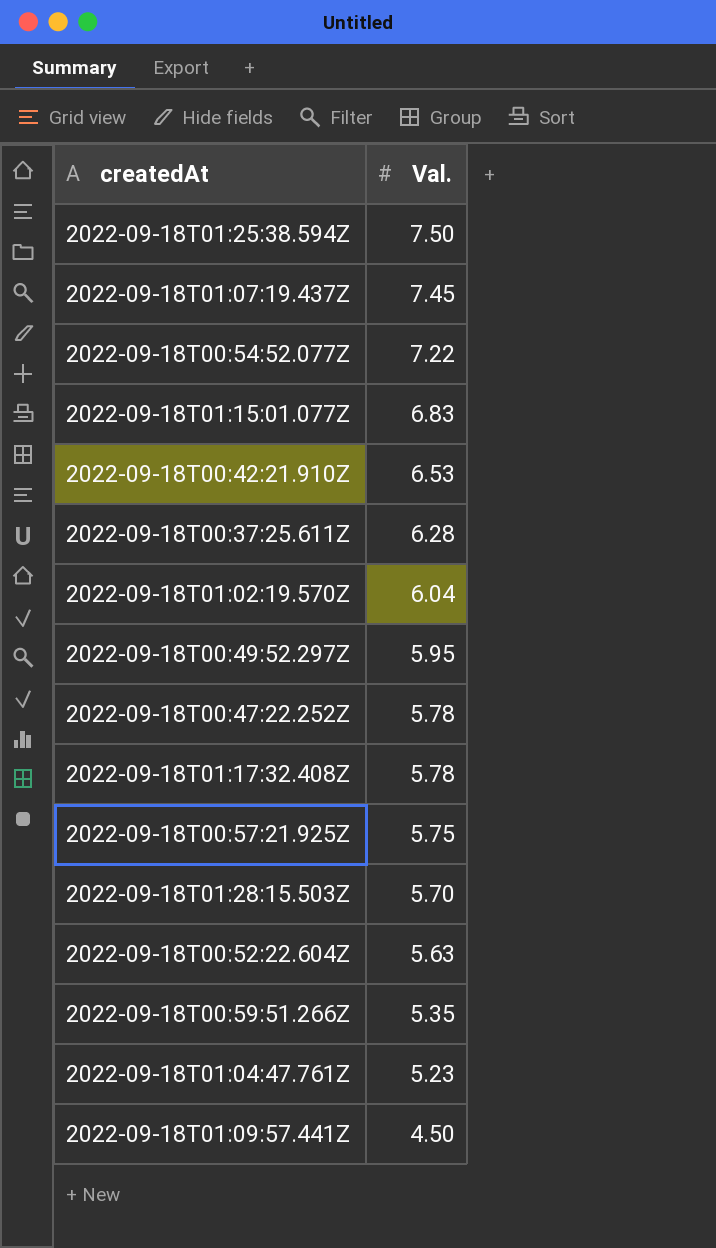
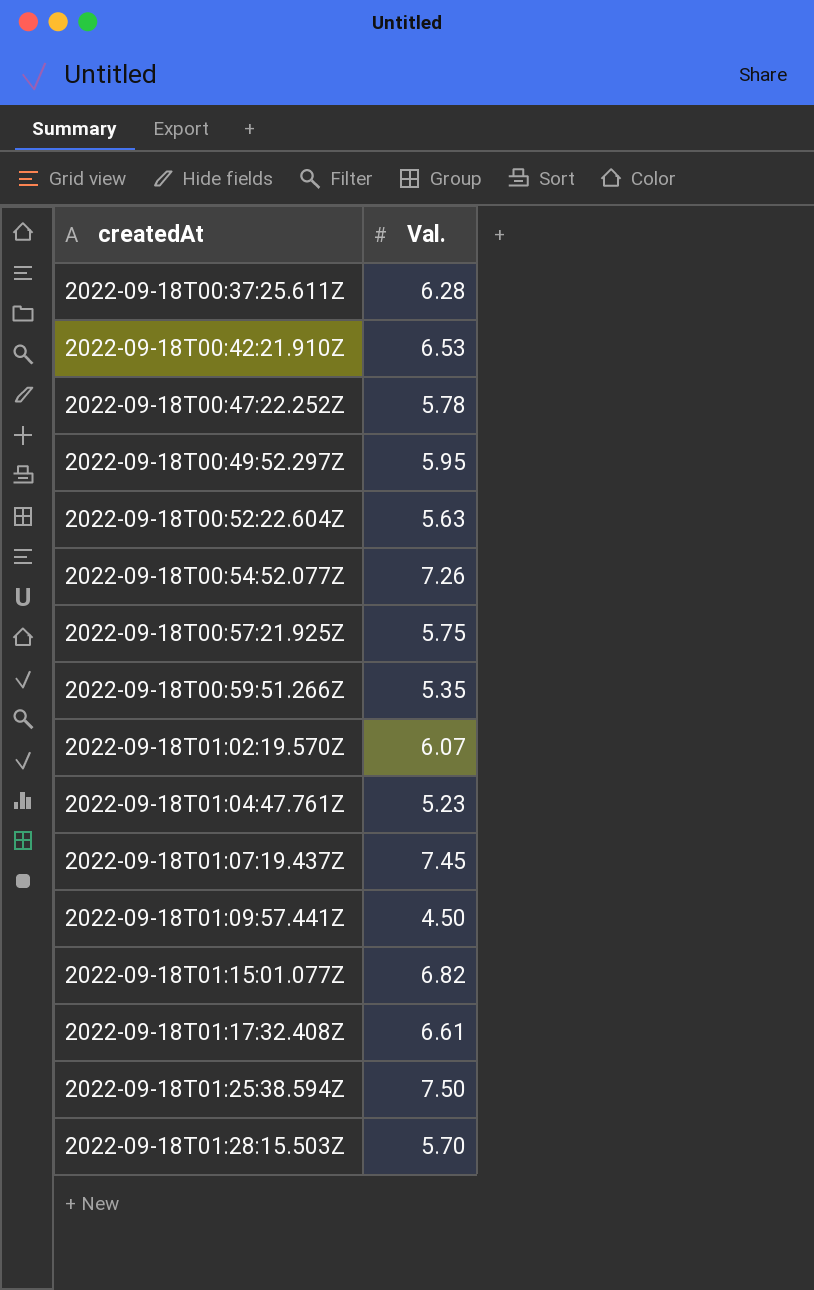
row order: Val. descending -> createdAt ascending
2022-09-18T00:54:52.077Z | Val.: 7.22 -> 7.26
2022-09-18T01:02:19.570Z | Val.: 6.04 -> 6.07
2022-09-18T01:15:01.077Z | Val.: 6.83 -> 6.82
2022-09-18T01:17:32.408Z | Val.: 5.78 -> 6.61

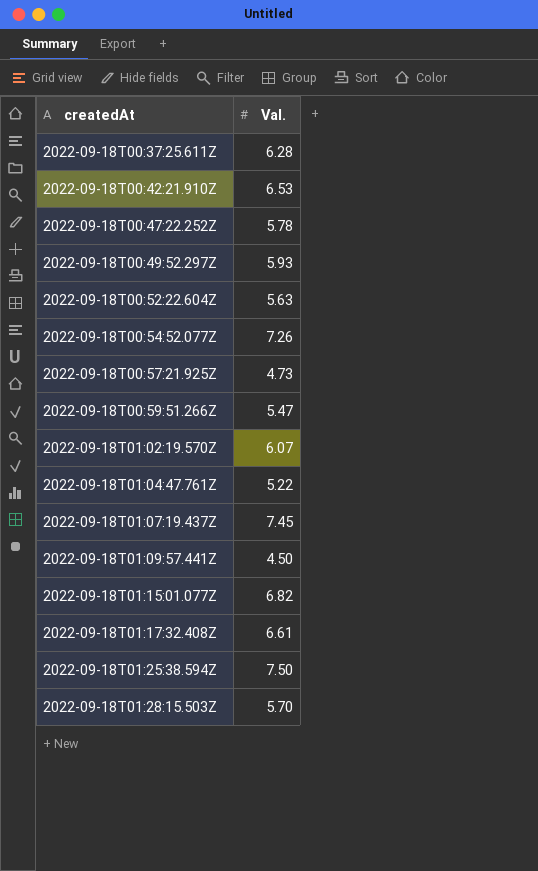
2022-09-18T00:49:52.297Z | Val.: 5.95 -> 5.93
2022-09-18T00:57:21.925Z | Val.: 5.75 -> 4.73
2022-09-18T00:59:51.266Z | Val.: 5.35 -> 5.47
2022-09-18T01:04:47.761Z | Val.: 5.23 -> 5.22

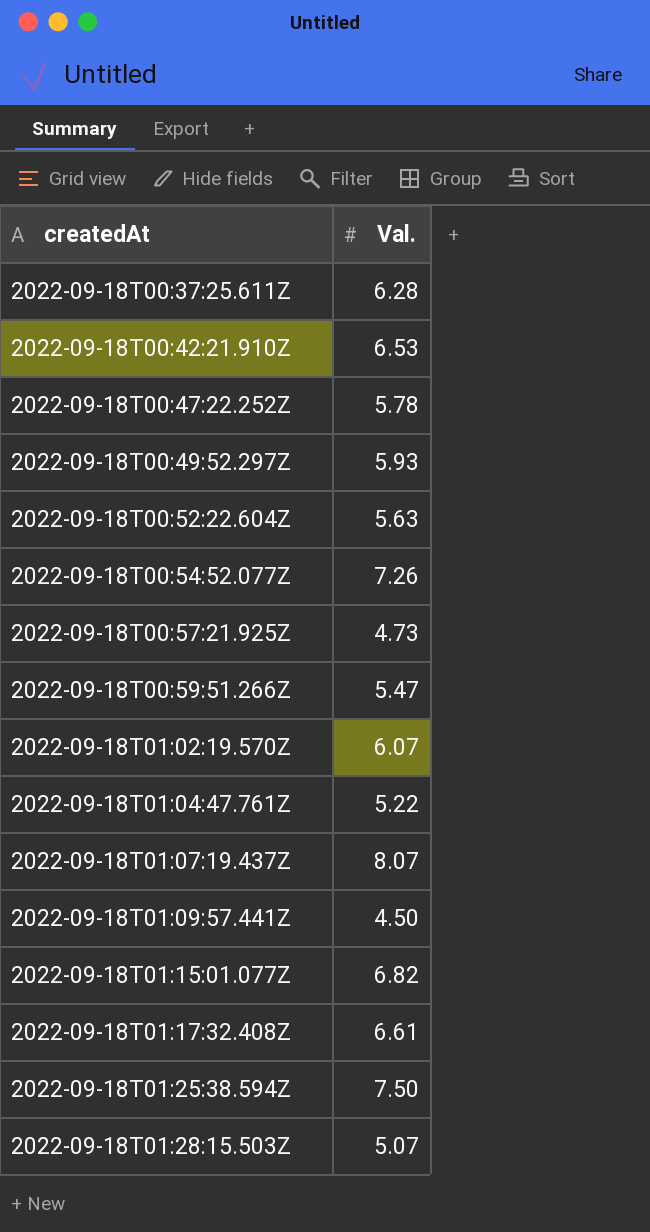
2022-09-18T01:07:19.437Z | Val.: 7.45 -> 8.07
2022-09-18T01:28:15.503Z | Val.: 5.70 -> 5.07

